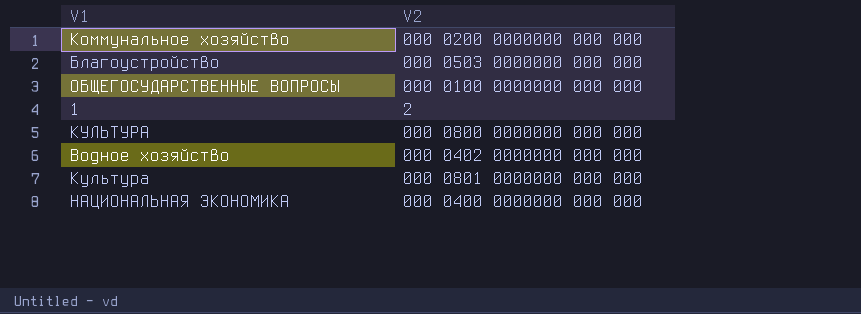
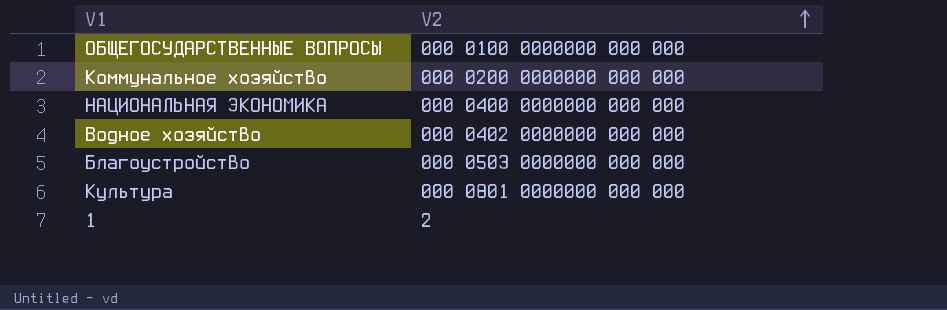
row order: none -> V2 ascending
row КУЛЬТУРА: 000 0800 0000000 000 000 -> none

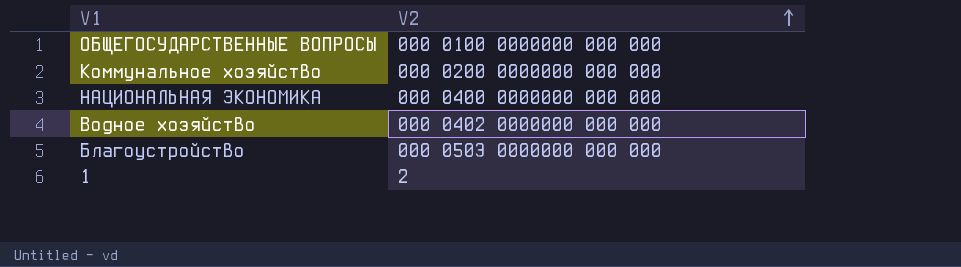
row Культура: 000 0801 0000000 000 000 -> none

